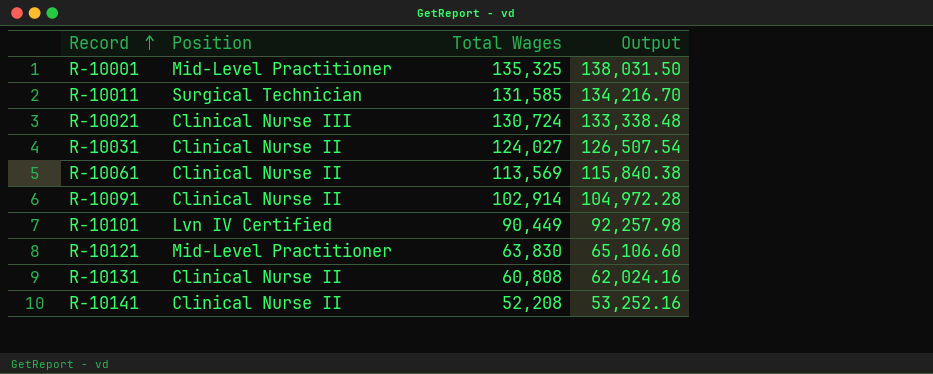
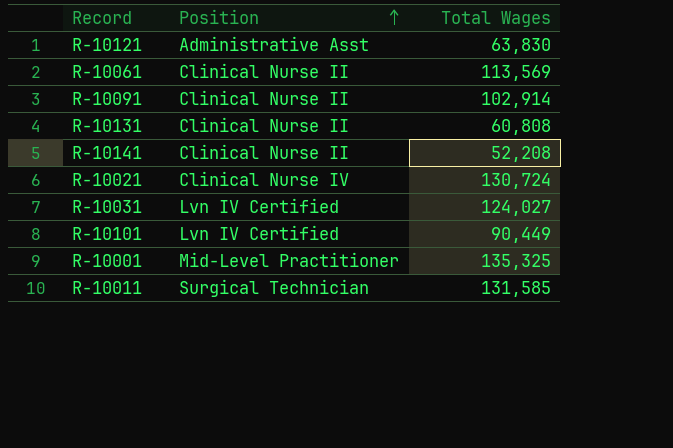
row order: Record ascending -> Position ascending
column Output | formula: [Total Wages] * 1.02 -> none
R-10121 | Position: Mid-Level Practitioner -> Administrative Asst
R-10021 | Position: Clinical Nurse III -> Clinical Nurse IV
R-10031 | Position: Clinical Nurse II -> Lvn IV Certified

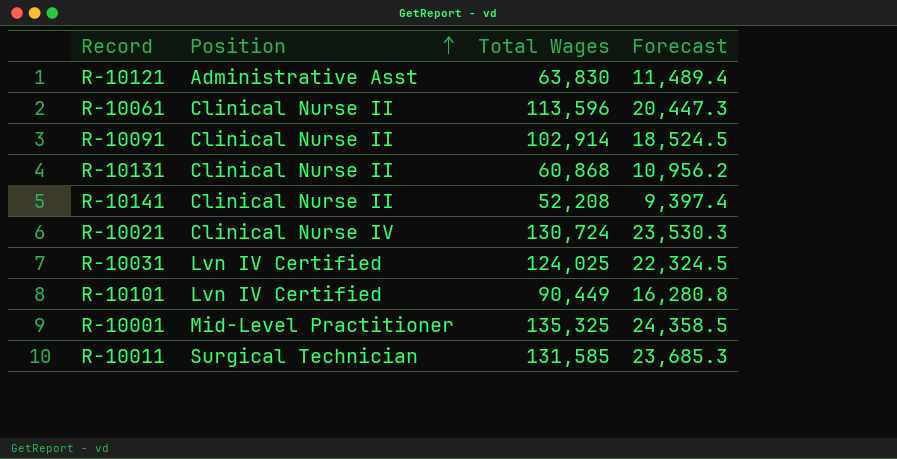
column Forecast | formula: none -> [Total Wages] * 0.18
R-10061 | Total Wages: 113,569 -> 113,596
R-10131 | Total Wages: 60,808 -> 60,868
R-10031 | Total Wages: 124,027 -> 124,025

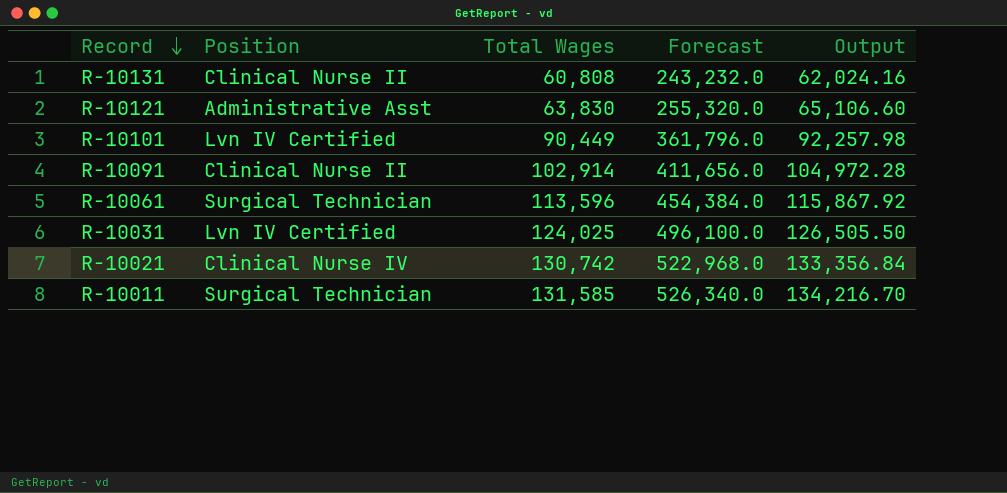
row order: Position ascending -> Record descending
column Forecast | formula: [Total Wages] * 0.18 -> [Total Wages] * 4
column Output | formula: none -> [Total Wages] * 1.02
row R-10141: Clinical Nurse II | 52,208 | 9,397.4 -> none
row R-10001: Mid-Level Practitioner | 135,325 | 24,358.5 -> none
R-10131 | Total Wages: 60,868 -> 60,808
R-10061 | Position: Clinical Nurse II -> Surgical Technician
R-10021 | Total Wages: 130,724 -> 130,742

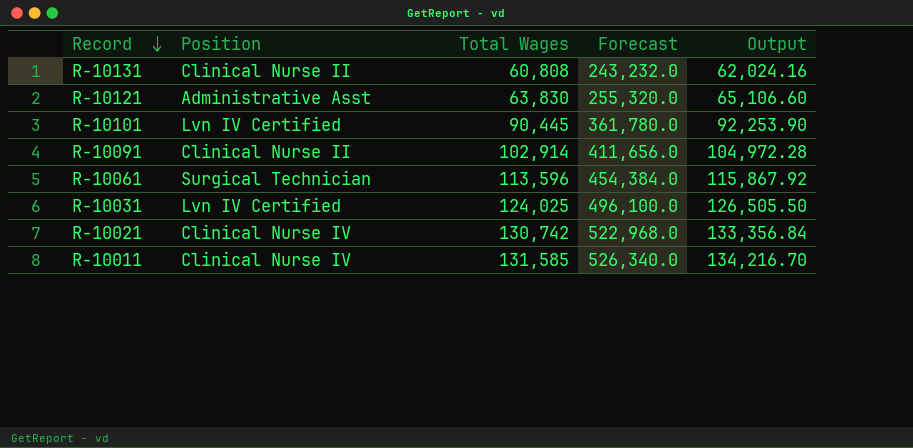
R-10101 | Total Wages: 90,449 -> 90,445
R-10101 | Forecast: 361,796.0 -> 361,780.0
R-10101 | Output: 92,257.98 -> 92,253.90
R-10011 | Position: Surgical Technician -> Clinical Nurse IV

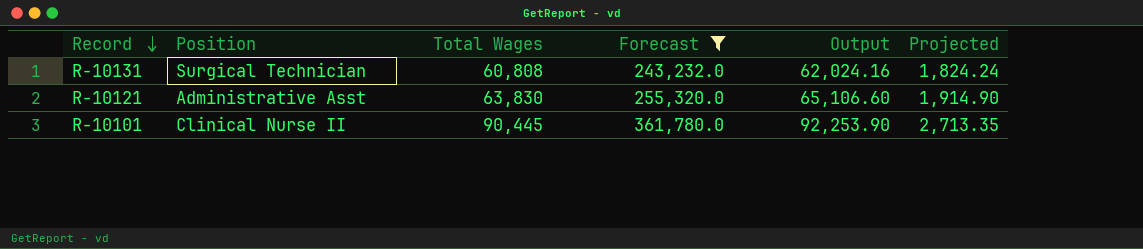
filter: none -> Forecast <= 361,780.0
column Projected | formula: none -> [Total Wages] * 0.03
R-10131 | Position: Clinical Nurse II -> Surgical Technician
R-10101 | Position: Lvn IV Certified -> Clinical Nurse II

